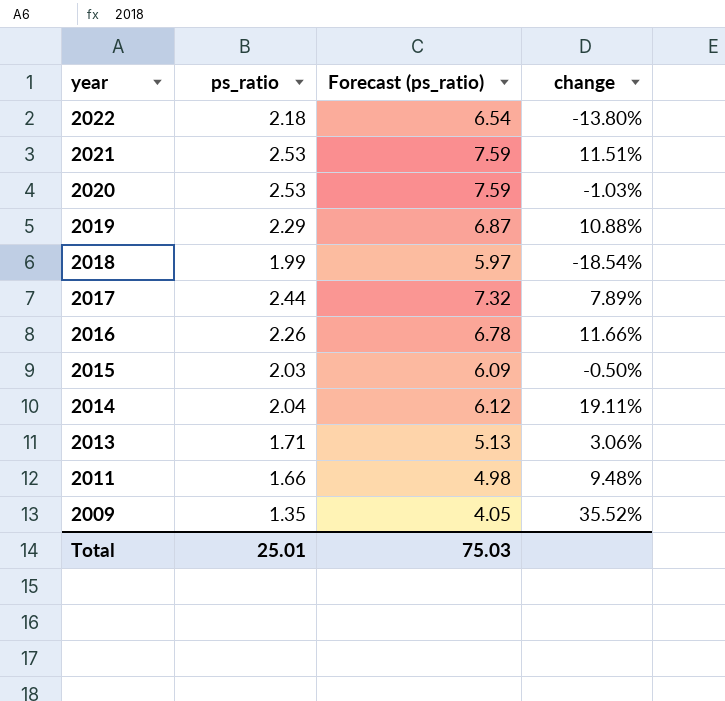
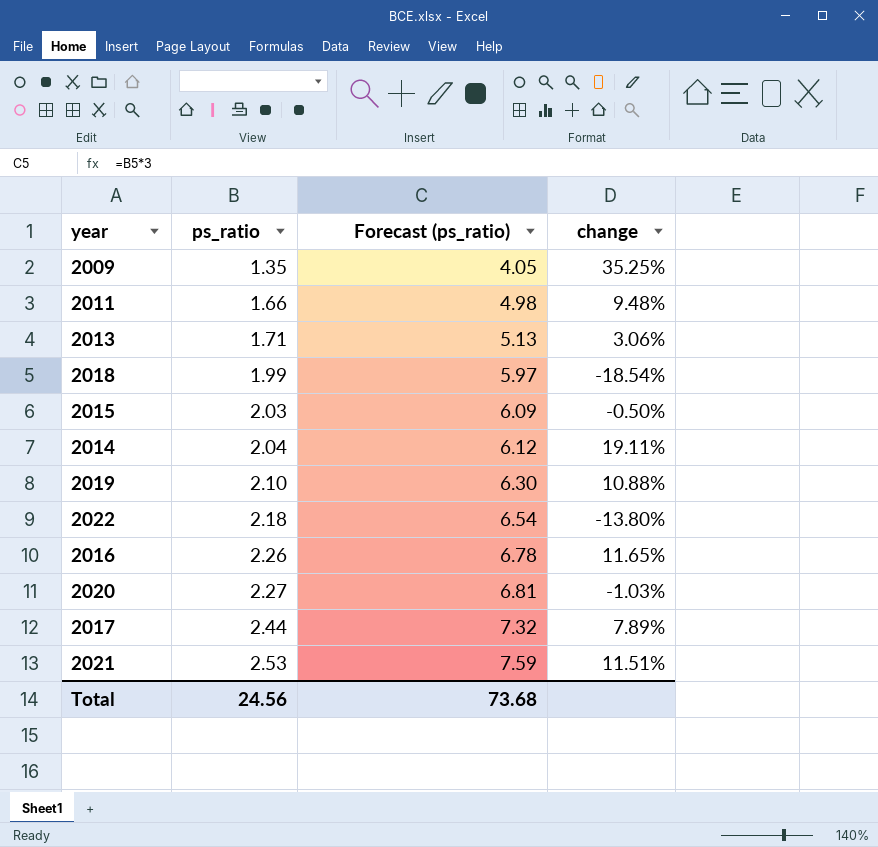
row order: year descending -> ps_ratio ascending
2009 | change: 35.52% -> 35.25%
2019 | ps_ratio: 2.29 -> 2.10
2019 | Forecast (ps_ratio): 6.87 -> 6.30
2016 | change: 11.66% -> 11.65%
2020 | ps_ratio: 2.53 -> 2.27
2020 | Forecast (ps_ratio): 7.59 -> 6.81
Total | ps_ratio: 25.01 -> 24.56
Total | Forecast (ps_ratio): 75.03 -> 73.68

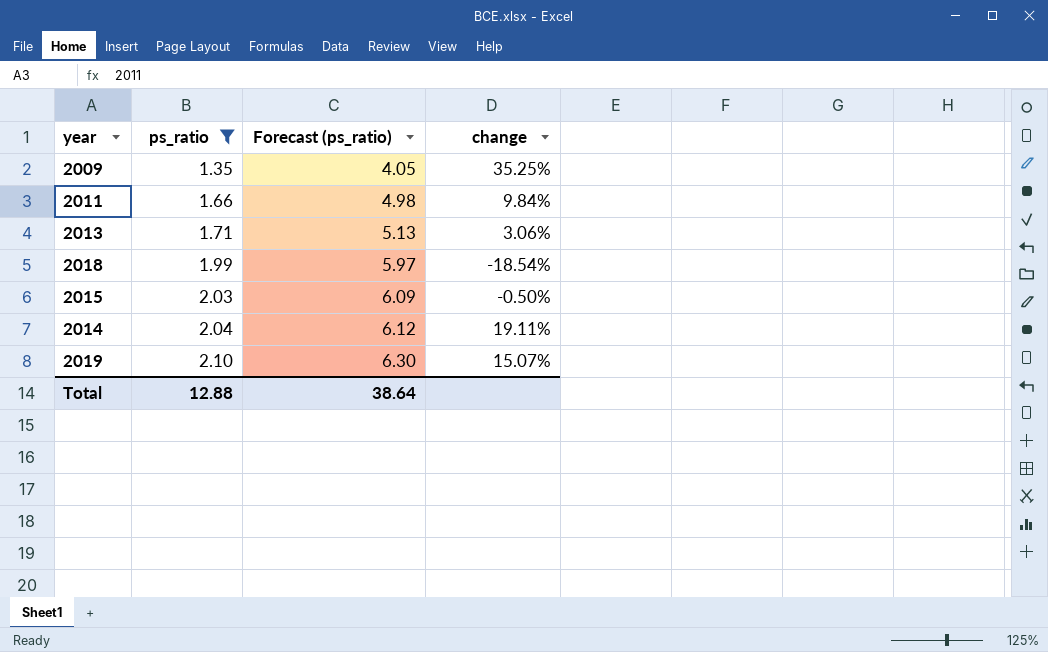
filter: none -> ps_ratio <= 2.10
2011 | change: 9.48% -> 9.84%
2019 | change: 10.88% -> 15.07%
Total | ps_ratio: 24.56 -> 12.88
Total | Forecast (ps_ratio): 73.68 -> 38.64

